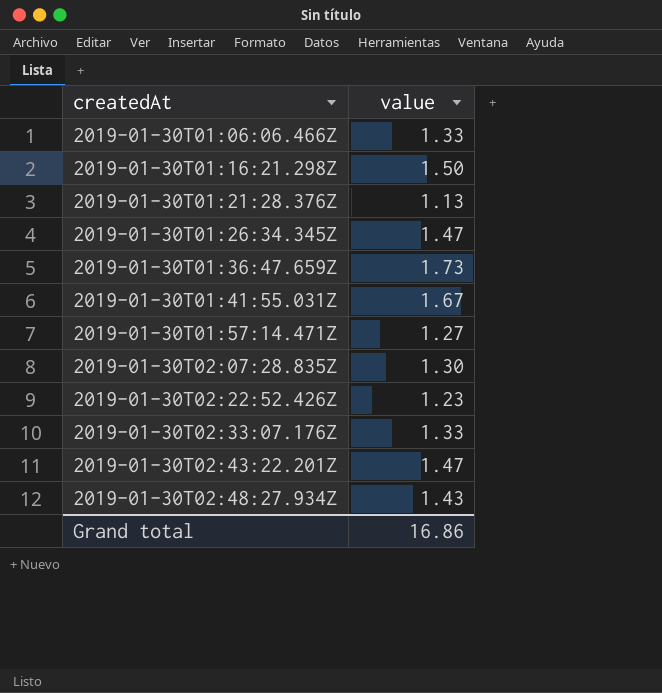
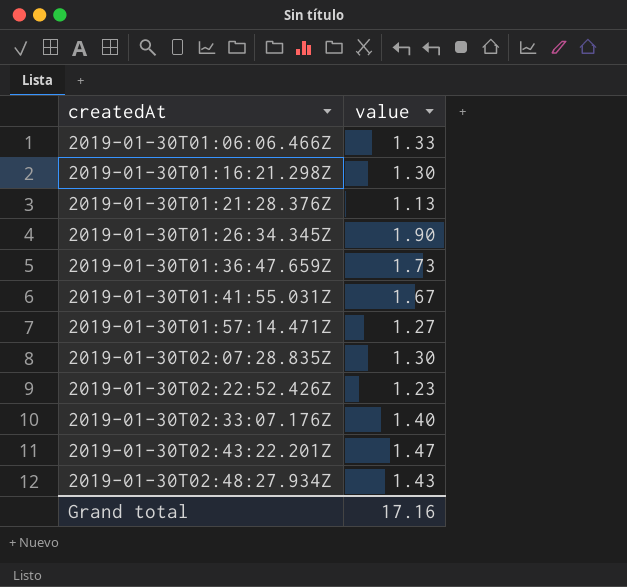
2019-01-30T01:16:21.298Z | value: 1.50 -> 1.30
2019-01-30T01:26:34.345Z | value: 1.47 -> 1.90
2019-01-30T02:33:07.176Z | value: 1.33 -> 1.40
Grand total | value: 16.86 -> 17.16

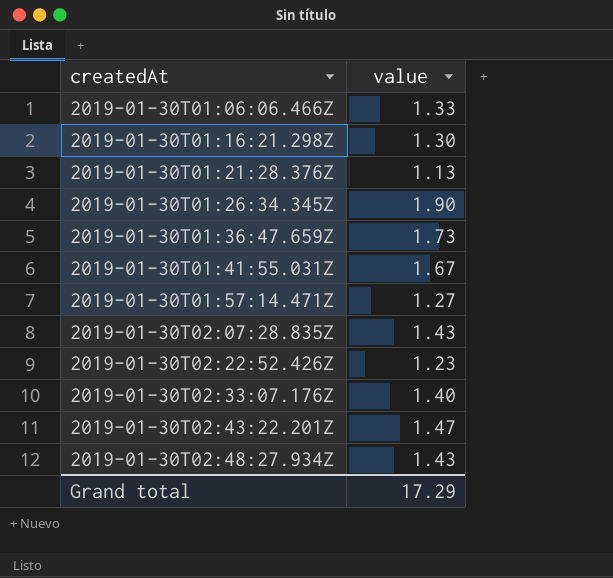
2019-01-30T02:07:28.835Z | value: 1.30 -> 1.43
Grand total | value: 17.16 -> 17.29

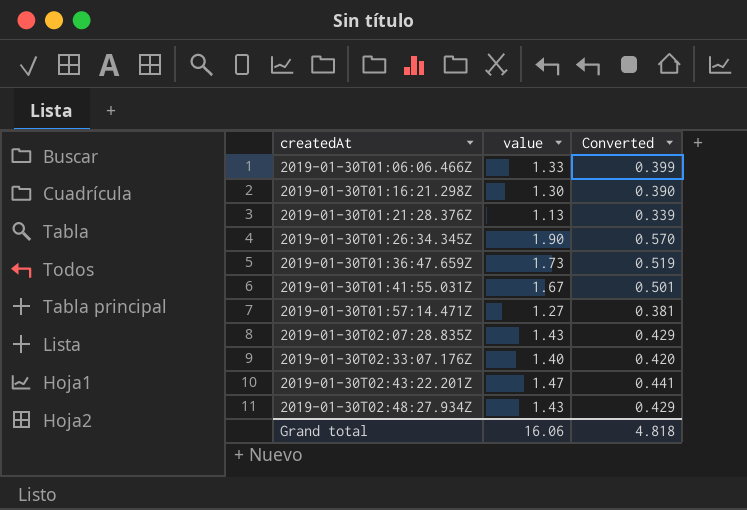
column Converted | formula: none -> [value] * 0.3
row 2019-01-30T02:22:52.426Z: 1.23 -> none
Grand total | value: 17.29 -> 16.06

